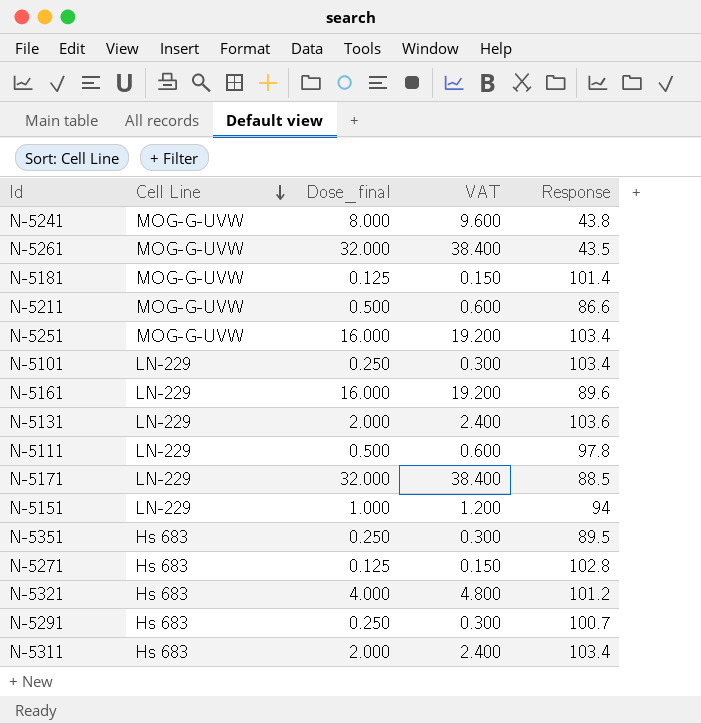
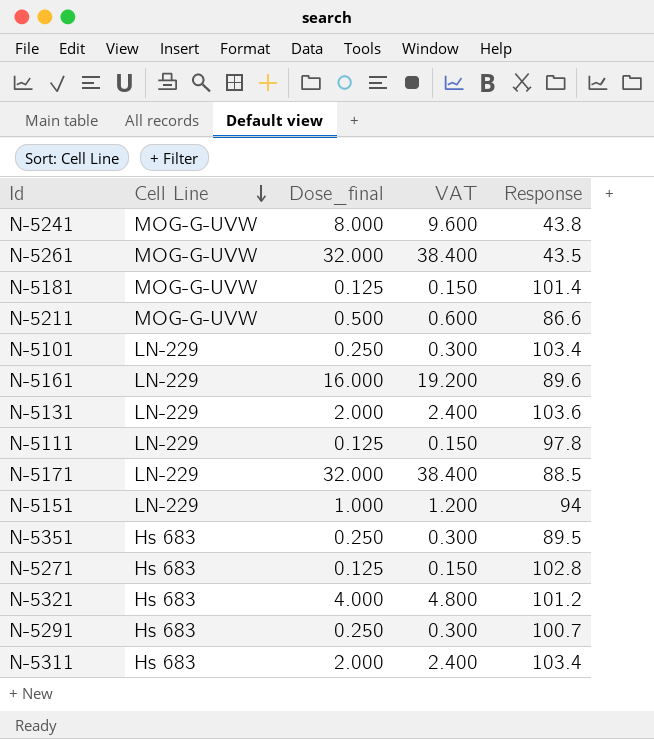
row N-5251: MOG-G-UVW | 16.000 | 19.200 | 103.4 -> none
N-5111 | Dose_final: 0.500 -> 0.125
N-5111 | VAT: 0.600 -> 0.150

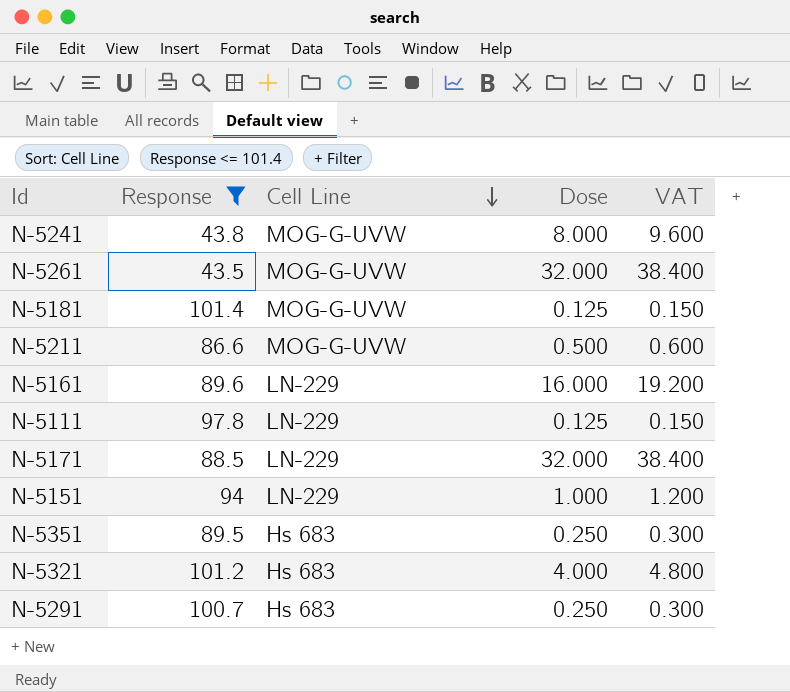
filter: none -> Response <= 101.4
column Response | position: 5 -> 2
column name: Dose_final -> Dose

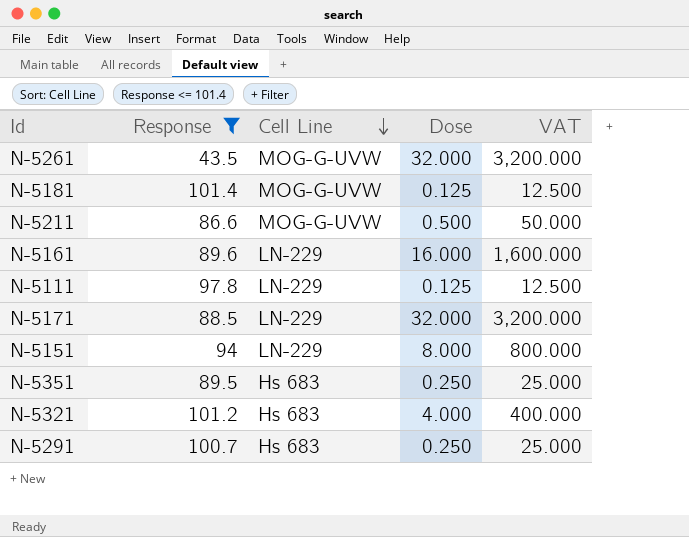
column VAT | formula: [Dose] * 1.2 -> [Dose] * 100
row N-5241: 43.8 | MOG-G-UVW | 8.000 | 9.600 -> none
N-5151 | Dose: 1.000 -> 8.000

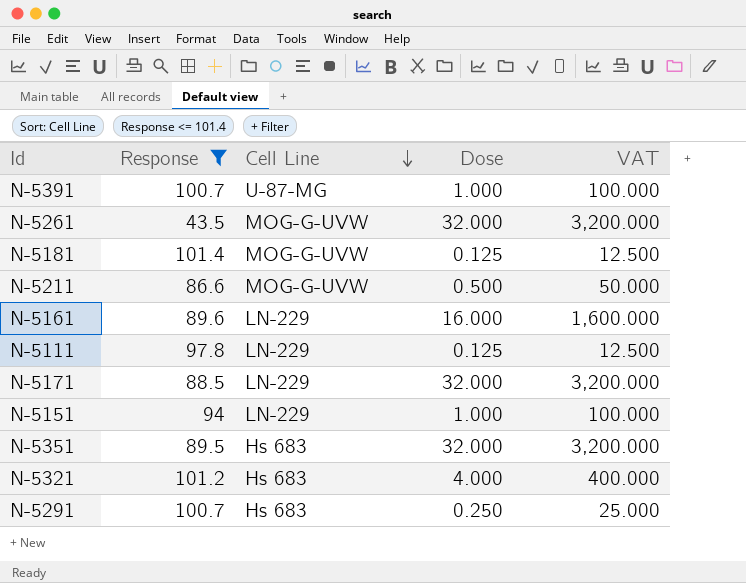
row N-5391: none -> 100.7 | U-87-MG | 1.000 | 100.000
N-5151 | Dose: 8.000 -> 1.000
N-5151 | VAT: 800.000 -> 100.000
N-5351 | Dose: 0.250 -> 32.000
N-5351 | VAT: 25.000 -> 3,200.000

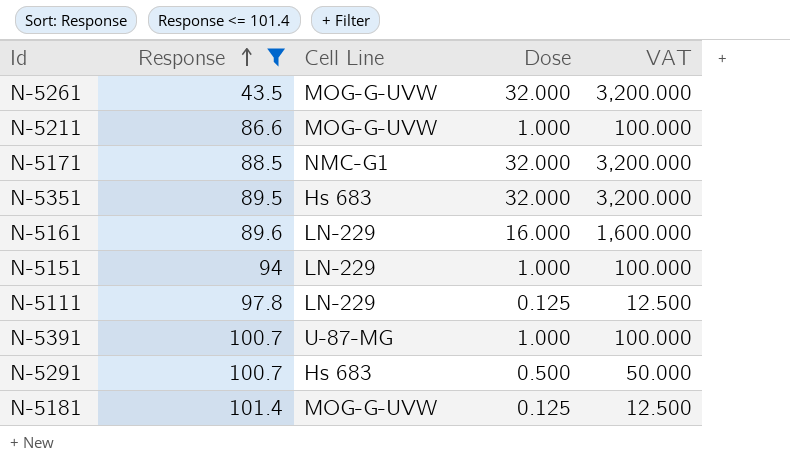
row order: Cell Line descending -> Response ascending
row N-5321: 101.2 | Hs 683 | 4.000 | 400.000 -> none
N-5211 | Dose: 0.500 -> 1.000
N-5211 | VAT: 50.000 -> 100.000
N-5171 | Cell Line: LN-229 -> NMC-G1
N-5291 | Dose: 0.250 -> 0.500
N-5291 | VAT: 25.000 -> 50.000

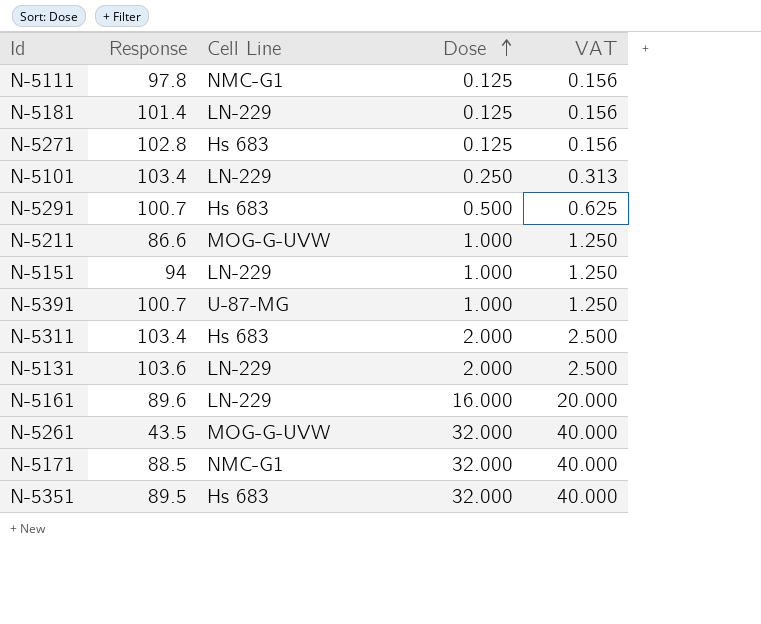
filter: Response <= 101.4 -> none
row order: Response ascending -> Dose ascending
column VAT | formula: [Dose] * 100 -> [Dose] * 1.25
N-5111 | Cell Line: LN-229 -> NMC-G1
N-5181 | Cell Line: MOG-G-UVW -> LN-229

